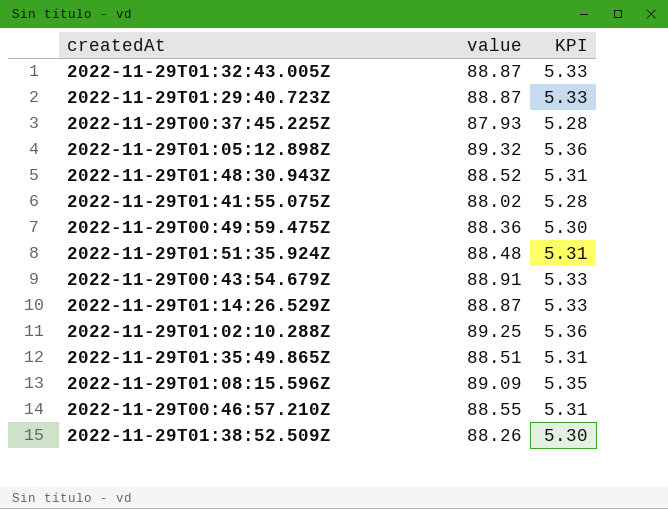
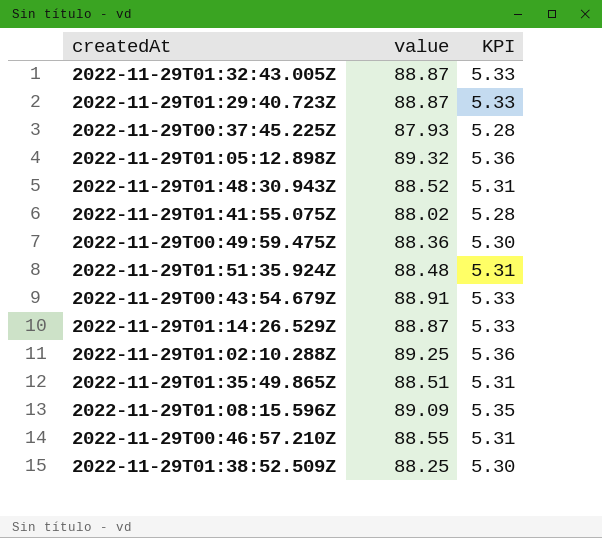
2022-11-29T01:38:52.509Z | value: 88.26 -> 88.25

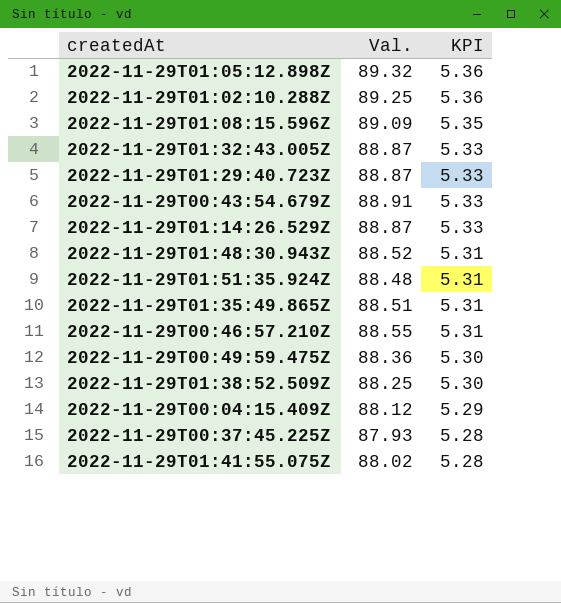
row order: none -> KPI descending
column name: value -> Val.
row 2022-11-29T00:04:15.409Z: none -> 88.12 | 5.29

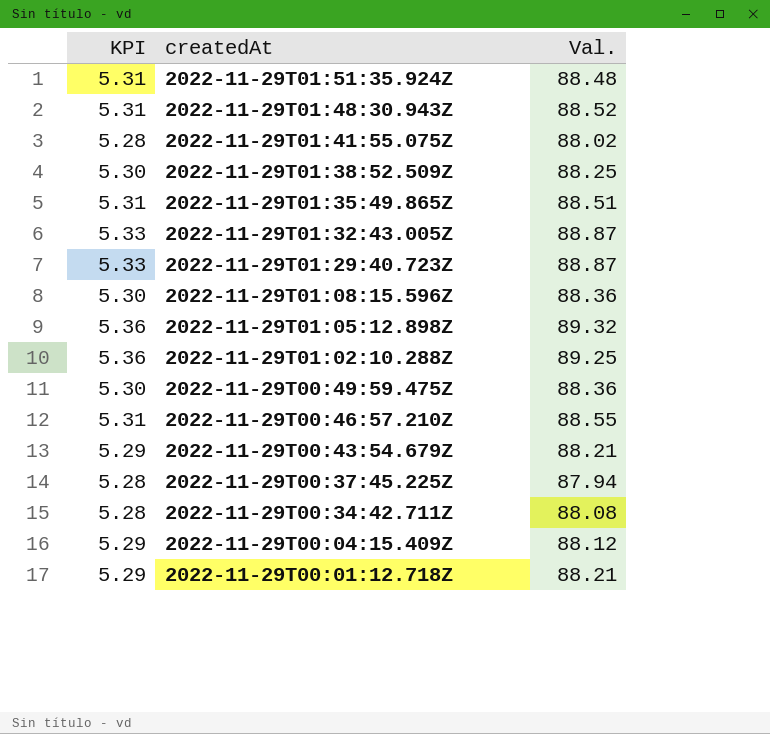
row order: KPI descending -> createdAt descending
column KPI | position: 3 -> 1
row 2022-11-29T01:14:26.529Z: 88.87 | 5.33 -> none
2022-11-29T01:08:15.596Z | KPI: 5.35 -> 5.30
2022-11-29T01:08:15.596Z | Val.: 89.09 -> 88.36
2022-11-29T00:43:54.679Z | KPI: 5.33 -> 5.29
2022-11-29T00:43:54.679Z | Val.: 88.91 -> 88.21
2022-11-29T00:37:45.225Z | Val.: 87.93 -> 87.94
row 2022-11-29T00:34:42.711Z: none -> 5.28 | 88.08
row 2022-11-29T00:01:12.718Z: none -> 5.29 | 88.21

